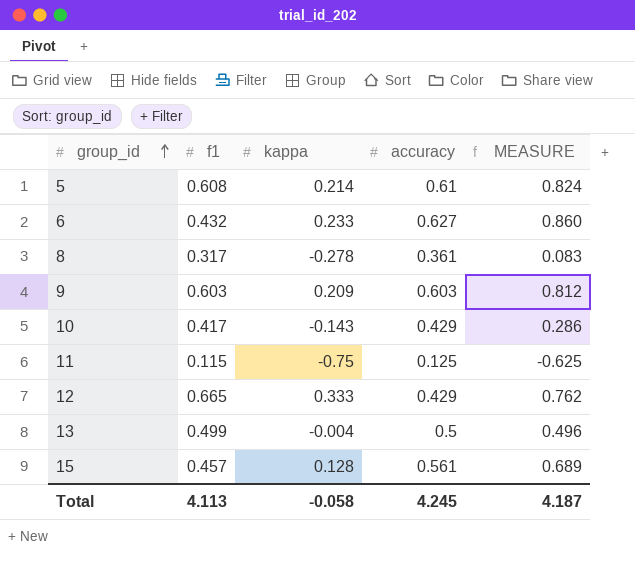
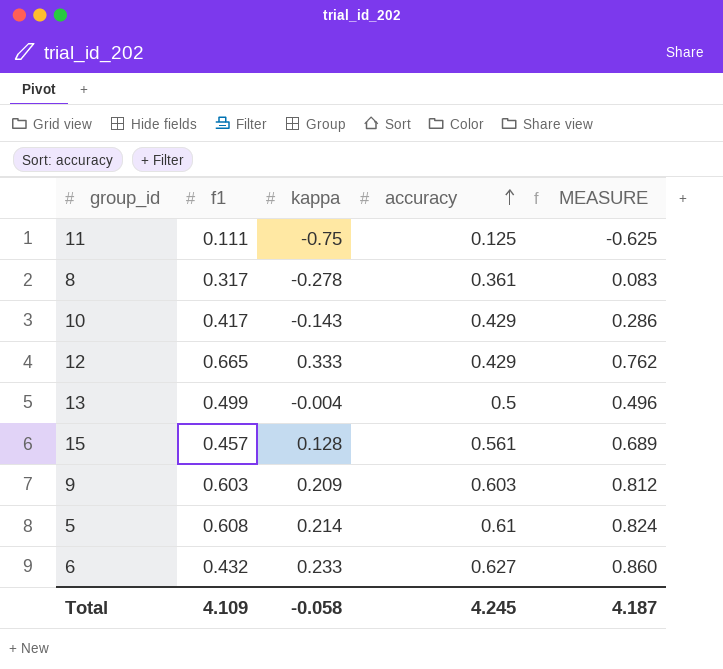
row order: group_id ascending -> accuracy ascending
11 | f1: 0.115 -> 0.111
Total | f1: 4.113 -> 4.109

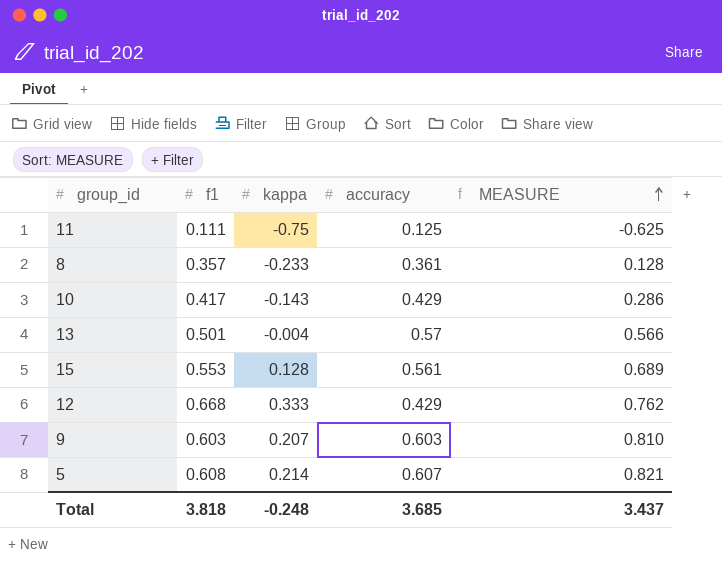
row order: accuracy ascending -> MEASURE ascending
row 6: 0.432 | 0.233 | 0.627 | 0.860 -> none
8 | f1: 0.317 -> 0.357
8 | kappa: -0.278 -> -0.233
8 | MEASURE: 0.083 -> 0.128
13 | f1: 0.499 -> 0.501
13 | accuracy: 0.5 -> 0.57
13 | MEASURE: 0.496 -> 0.566
15 | f1: 0.457 -> 0.553
12 | f1: 0.665 -> 0.668
9 | kappa: 0.209 -> 0.207
9 | MEASURE: 0.812 -> 0.810
5 | accuracy: 0.61 -> 0.607
5 | MEASURE: 0.824 -> 0.821
Total | f1: 4.109 -> 3.818
Total | kappa: -0.058 -> -0.248
Total | accuracy: 4.245 -> 3.685
Total | MEASURE: 4.187 -> 3.437

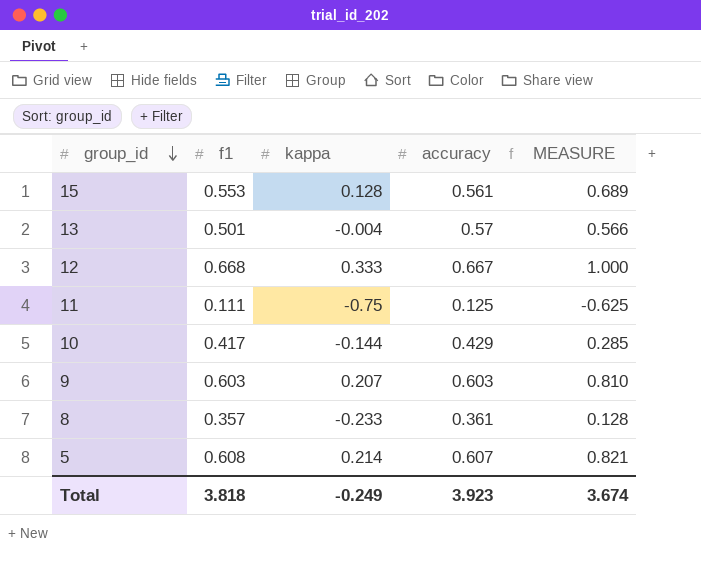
row order: MEASURE ascending -> group_id descending
12 | accuracy: 0.429 -> 0.667
12 | MEASURE: 0.762 -> 1.000
10 | kappa: -0.143 -> -0.144
10 | MEASURE: 0.286 -> 0.285
Total | kappa: -0.248 -> -0.249
Total | accuracy: 3.685 -> 3.923
Total | MEASURE: 3.437 -> 3.674

